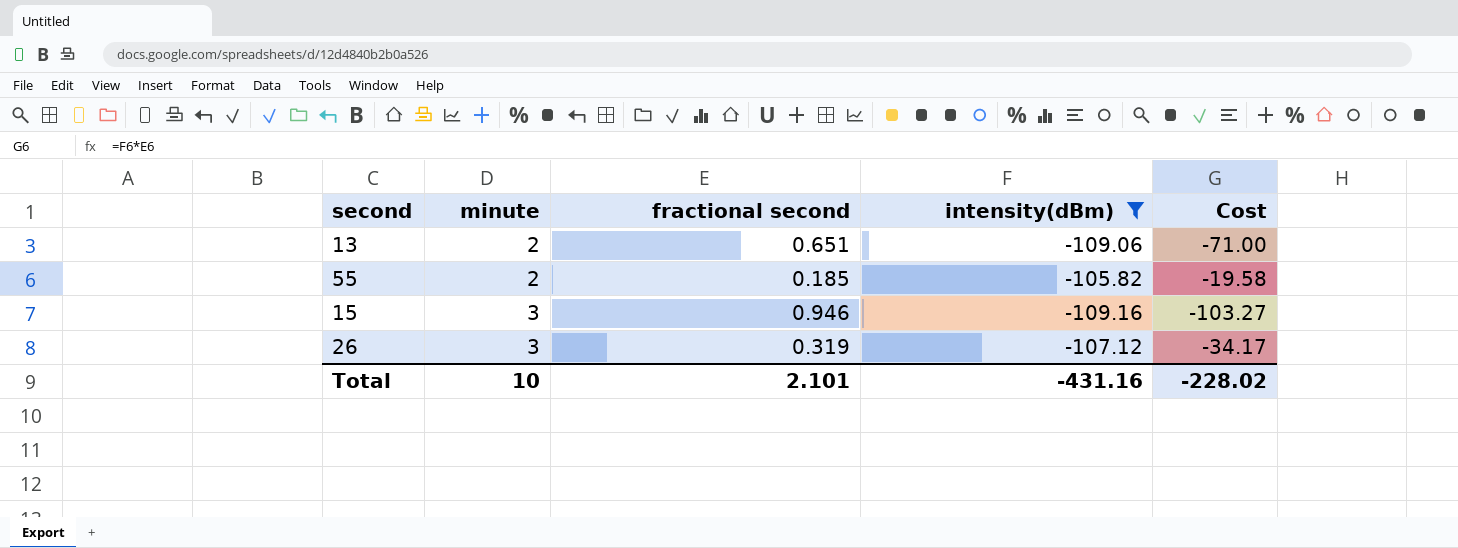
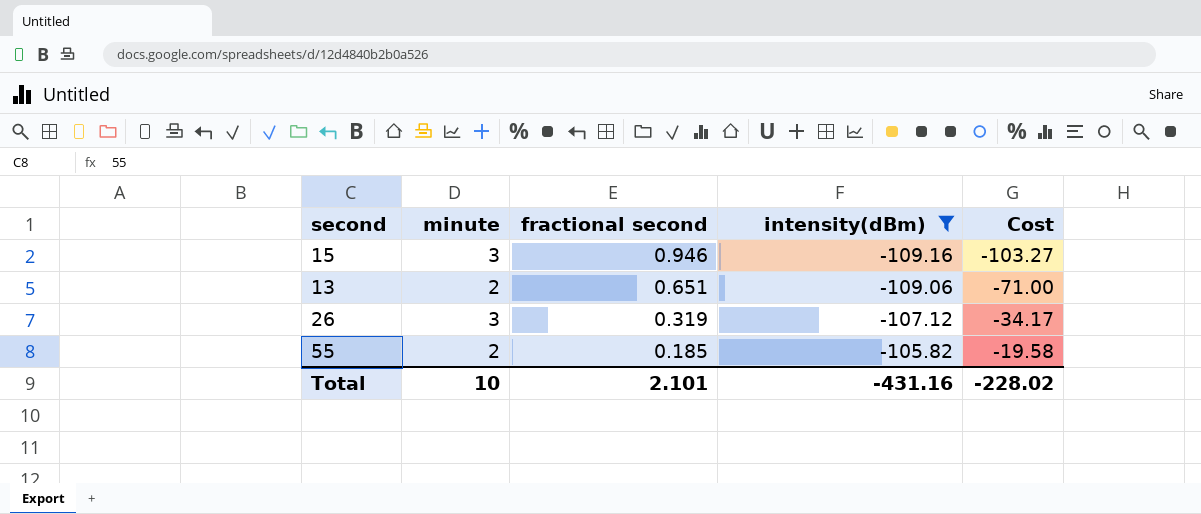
row order: minute ascending -> fractional second descending

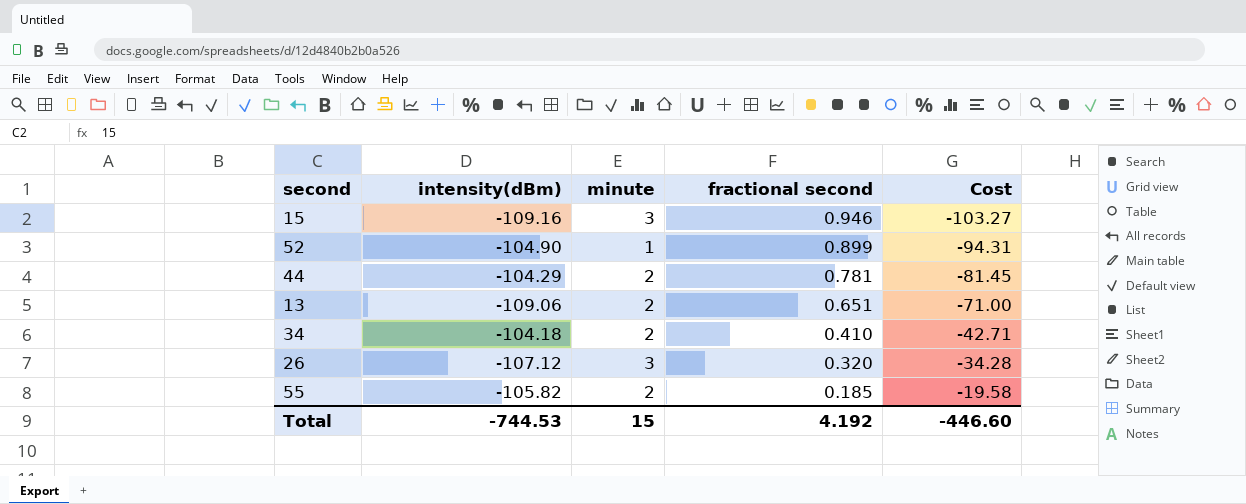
filter: intensity(dBm) <= -105.82 -> none
column intensity(dBm) | position: 4 -> 2
26 | fractional second: 0.319 -> 0.320
26 | Cost: -34.17 -> -34.28
Total | intensity(dBm): -431.16 -> -744.53
Total | minute: 10 -> 15
Total | fractional second: 2.101 -> 4.192
Total | Cost: -228.02 -> -446.60

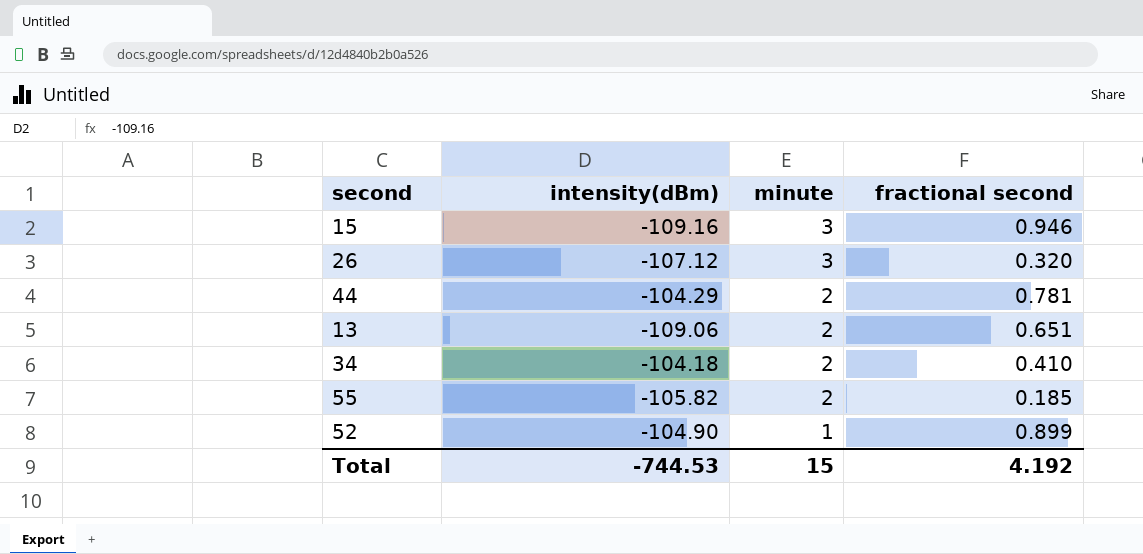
row order: fractional second descending -> minute descending
column Cost | formula: [intensity(dBm)] * [fractional second] -> none

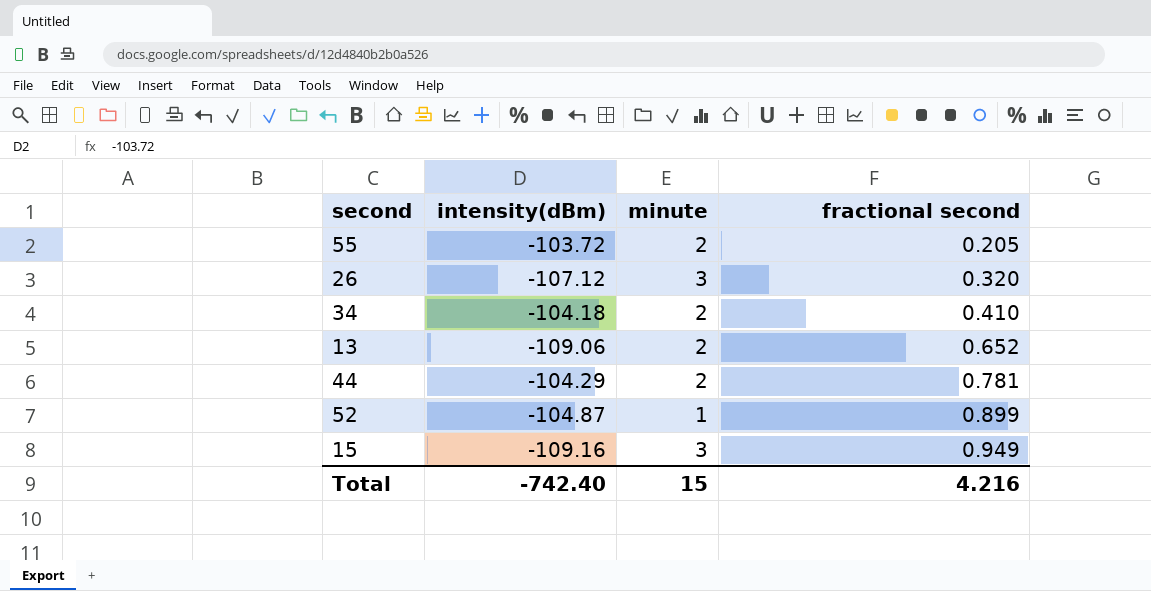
row order: minute descending -> fractional second ascending
55 | intensity(dBm): -105.82 -> -103.72
55 | fractional second: 0.185 -> 0.205
13 | fractional second: 0.651 -> 0.652
52 | intensity(dBm): -104.90 -> -104.87
15 | fractional second: 0.946 -> 0.949
Total | intensity(dBm): -744.53 -> -742.40
Total | fractional second: 4.192 -> 4.216

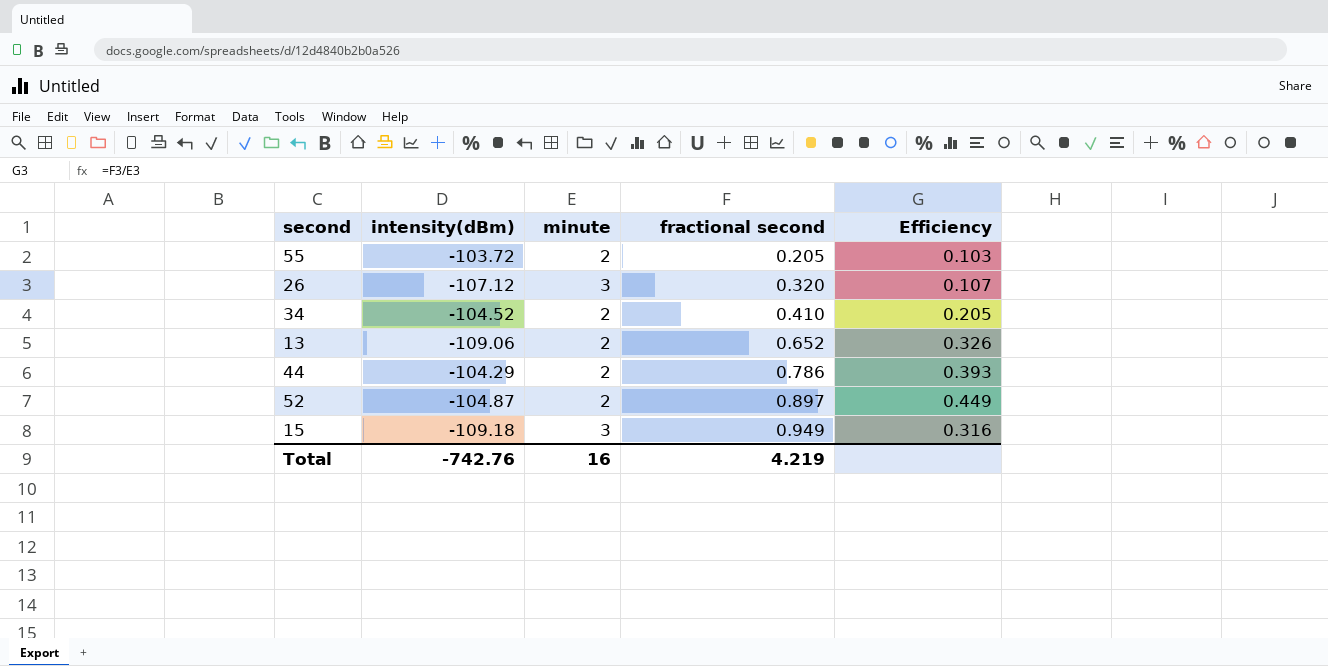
column Efficiency | formula: none -> [fractional second] / [minute]
34 | intensity(dBm): -104.18 -> -104.52
44 | fractional second: 0.781 -> 0.786
52 | minute: 1 -> 2
52 | fractional second: 0.899 -> 0.897
15 | intensity(dBm): -109.16 -> -109.18
Total | intensity(dBm): -742.40 -> -742.76
Total | minute: 15 -> 16
Total | fractional second: 4.216 -> 4.219

